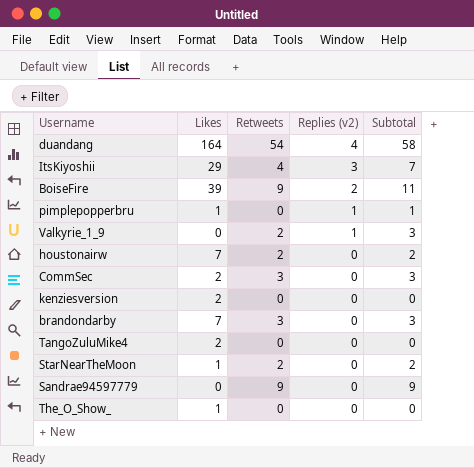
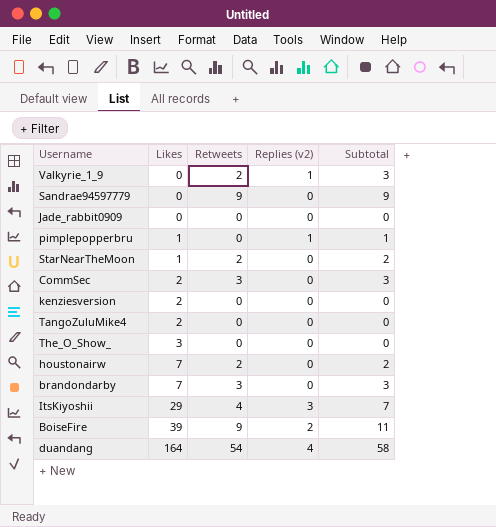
row order: Replies (v2) descending -> Likes ascending
row Jade_rabbit0909: none -> 0 | 0 | 0 | 0
The_O_Show_ | Likes: 1 -> 3

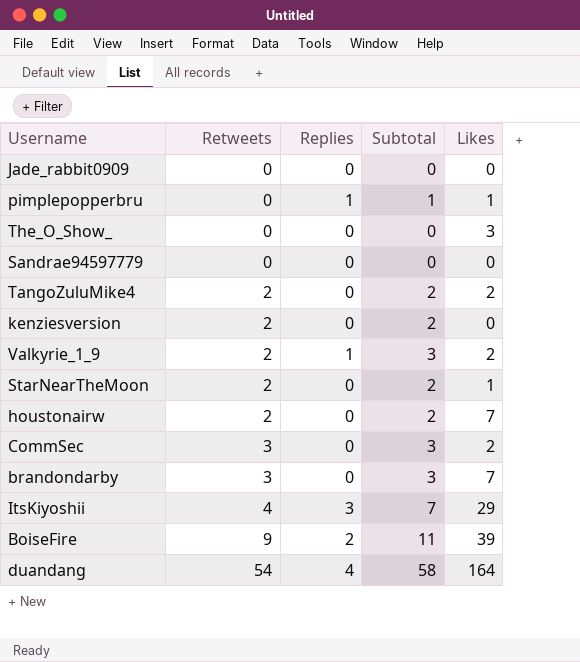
row order: Likes ascending -> Retweets ascending
column name: Replies (v2) -> Replies
column Likes | position: 2 -> 5
Sandrae94597779 | Retweets: 9 -> 0
Sandrae94597779 | Subtotal: 9 -> 0
TangoZuluMike4 | Retweets: 0 -> 2
TangoZuluMike4 | Subtotal: 0 -> 2
kenziesversion | Retweets: 0 -> 2
kenziesversion | Subtotal: 0 -> 2
kenziesversion | Likes: 2 -> 0
Valkyrie_1_9 | Likes: 0 -> 2

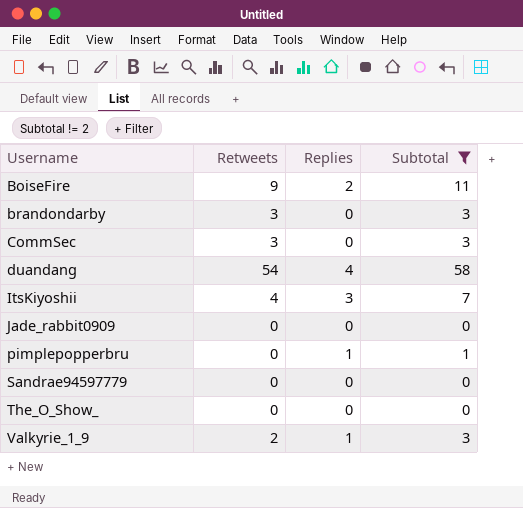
filter: none -> Subtotal != 2
row order: Retweets ascending -> Username ascending
column Likes | position: 5 -> none

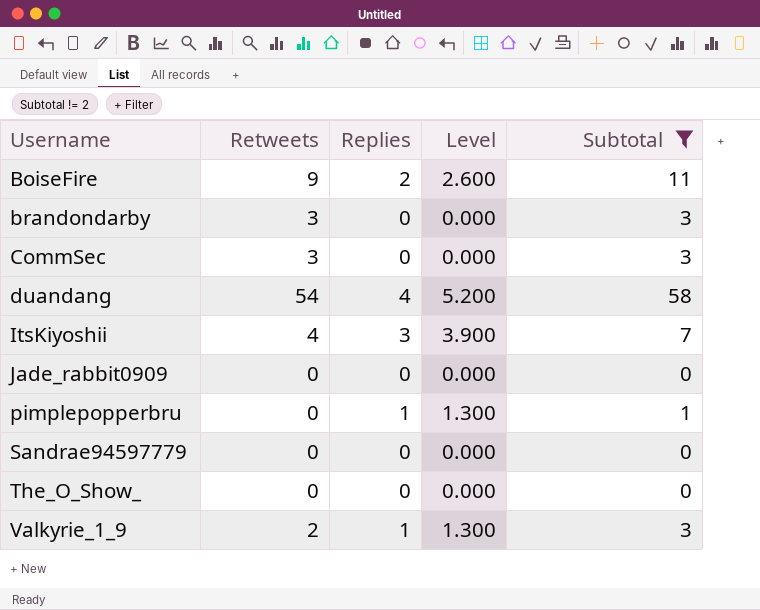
column Level | formula: none -> [Replies] * 1.3

